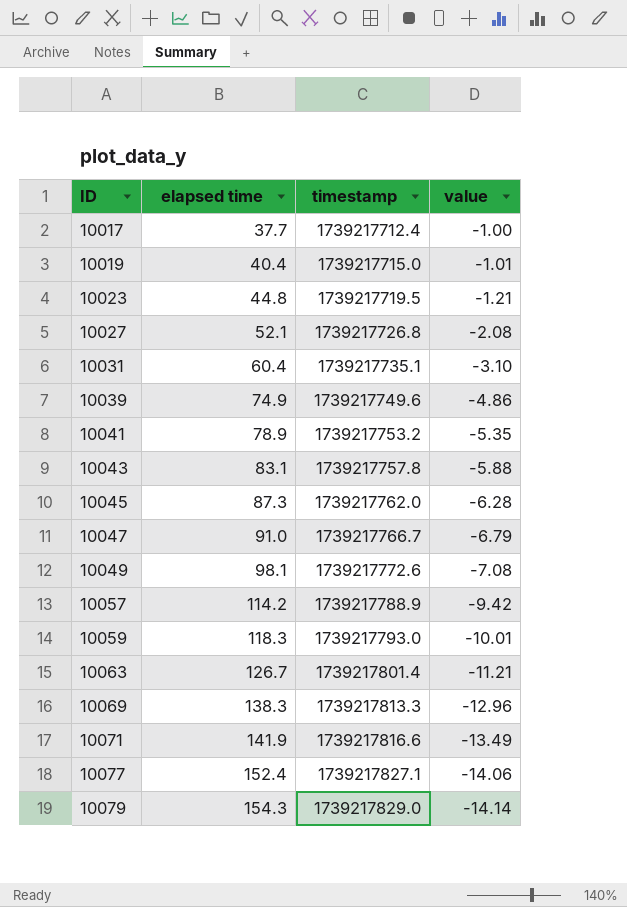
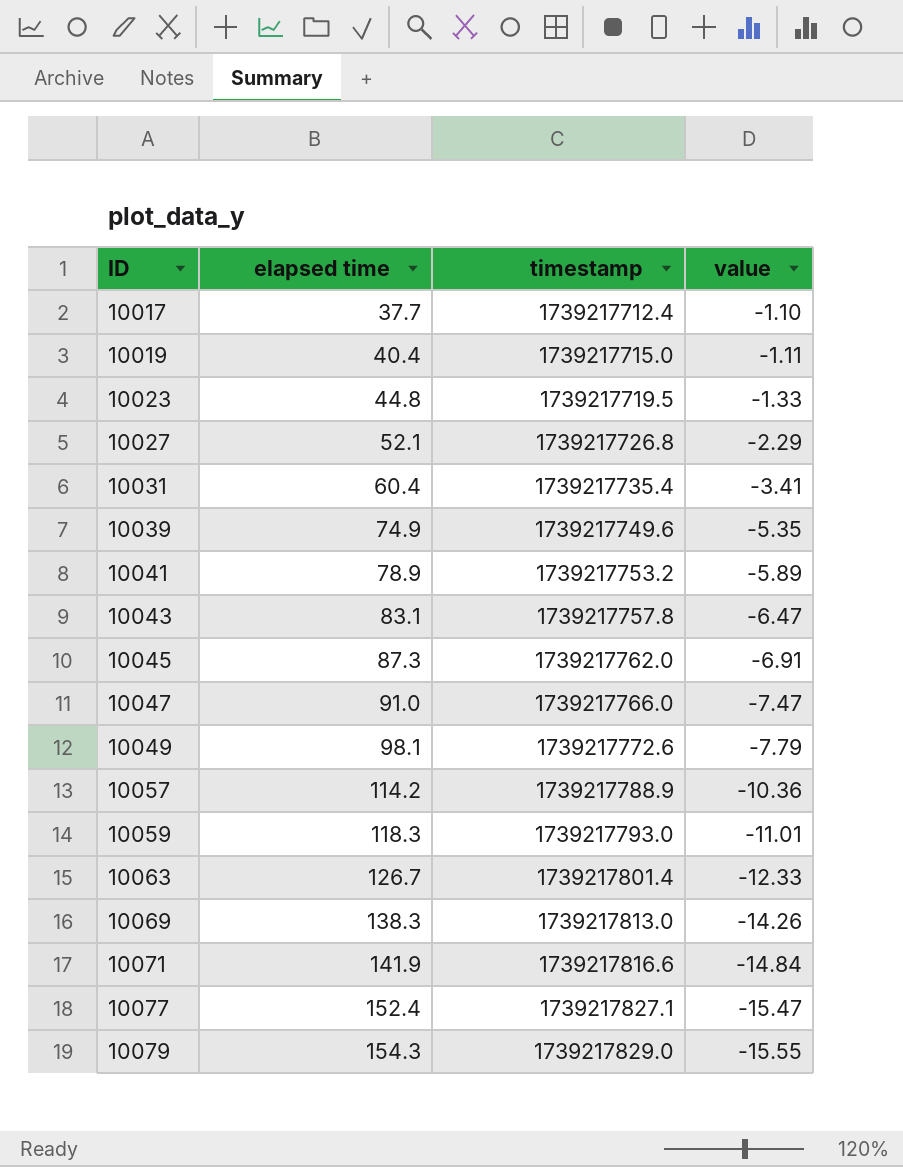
10017 | value: -1.00 -> -1.10
10019 | value: -1.01 -> -1.11
10023 | value: -1.21 -> -1.33
10027 | value: -2.08 -> -2.29
10031 | timestamp: 1739217735.1 -> 1739217735.4
10031 | value: -3.10 -> -3.41
10039 | value: -4.86 -> -5.35
10041 | value: -5.35 -> -5.89
10043 | value: -5.88 -> -6.47
10045 | value: -6.28 -> -6.91
10047 | timestamp: 1739217766.7 -> 1739217766.0
10047 | value: -6.79 -> -7.47
10049 | value: -7.08 -> -7.79
10057 | value: -9.42 -> -10.36
10059 | value: -10.01 -> -11.01
10063 | value: -11.21 -> -12.33
10069 | timestamp: 1739217813.3 -> 1739217813.0
10069 | value: -12.96 -> -14.26
10071 | value: -13.49 -> -14.84
10077 | value: -14.06 -> -15.47
10079 | value: -14.14 -> -15.55

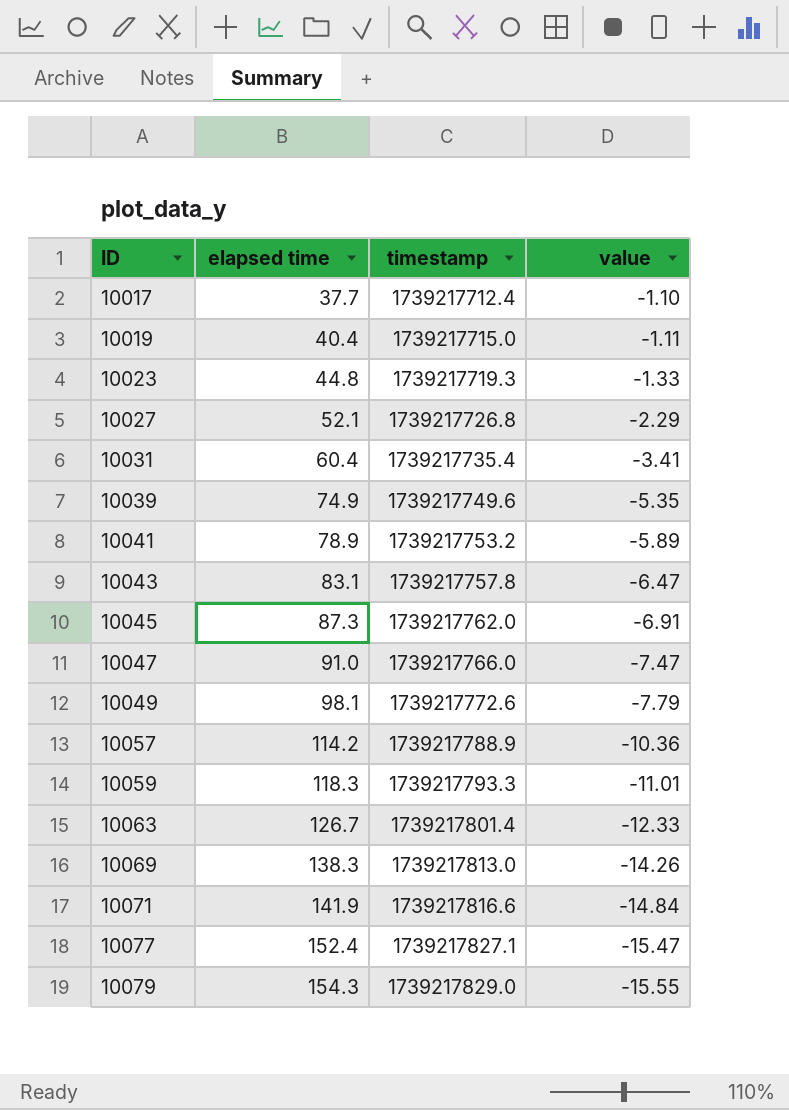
10023 | timestamp: 1739217719.5 -> 1739217719.3
10059 | timestamp: 1739217793.0 -> 1739217793.3

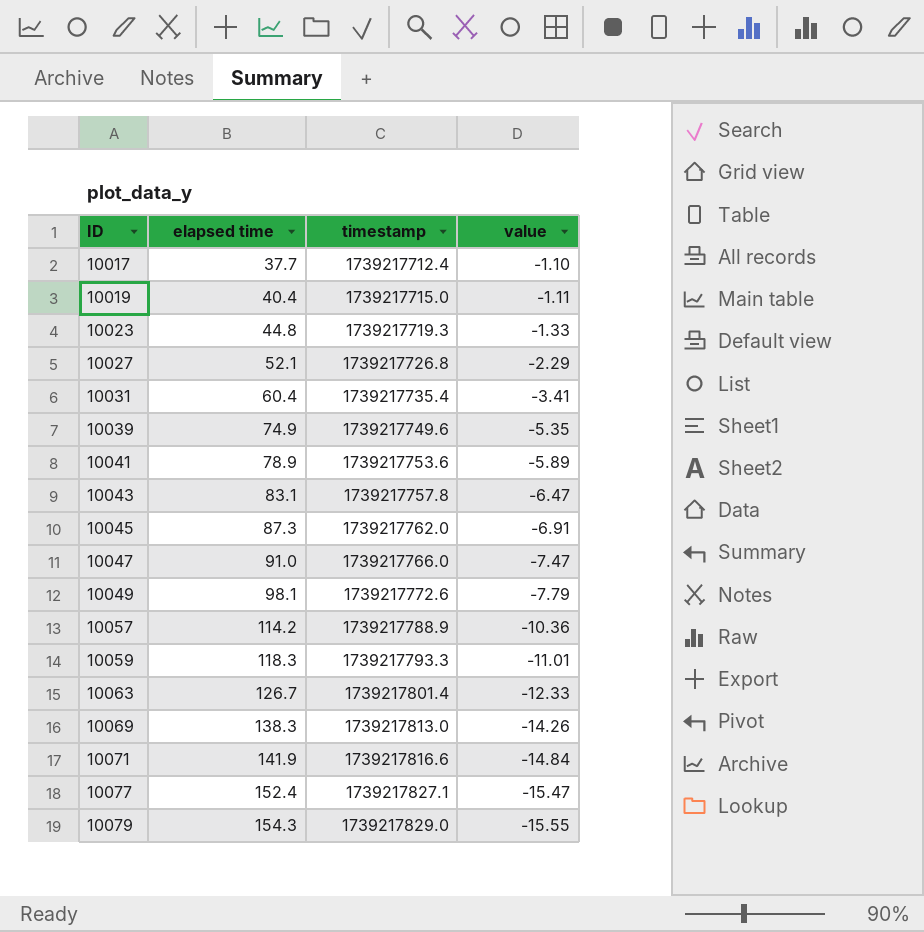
10041 | timestamp: 1739217753.2 -> 1739217753.6

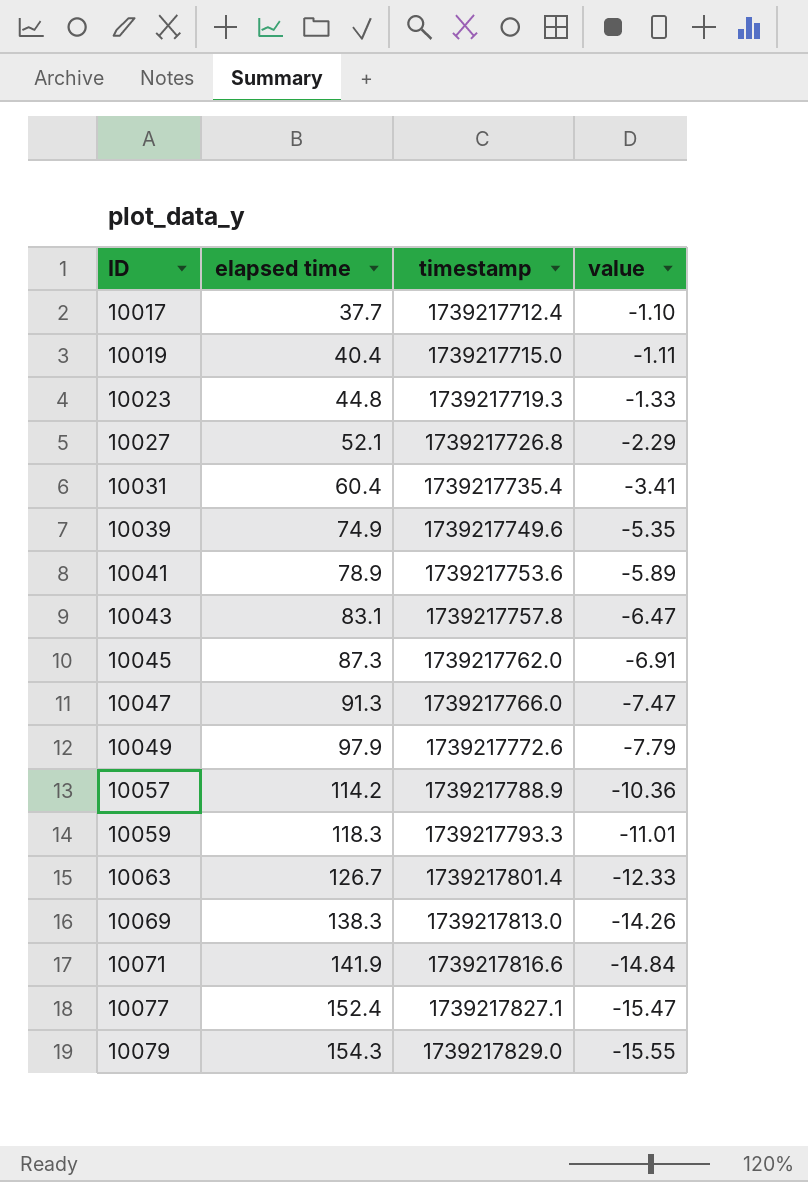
10047 | elapsed time: 91.0 -> 91.3
10049 | elapsed time: 98.1 -> 97.9

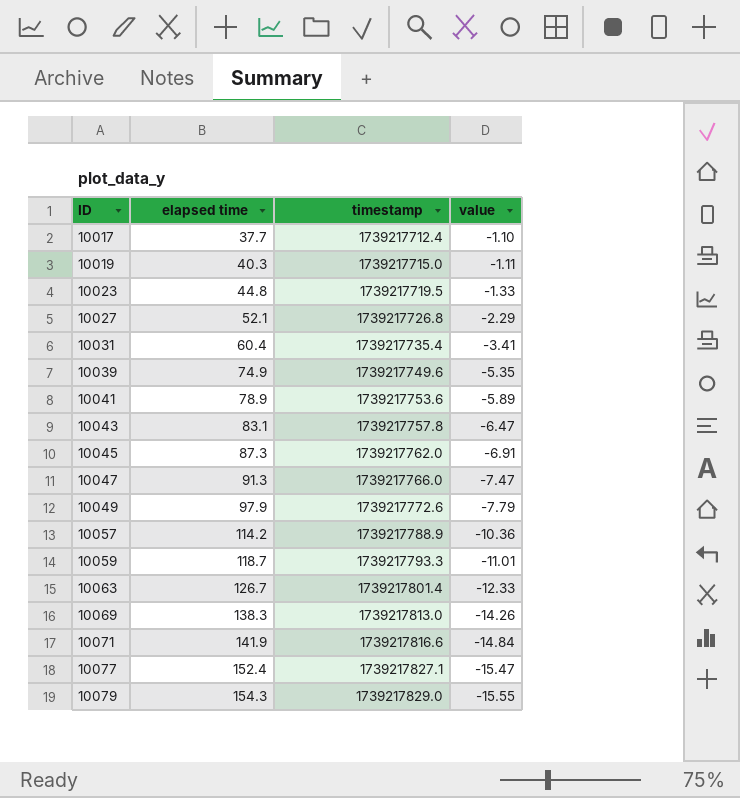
10019 | elapsed time: 40.4 -> 40.3
10023 | timestamp: 1739217719.3 -> 1739217719.5
10059 | elapsed time: 118.3 -> 118.7

